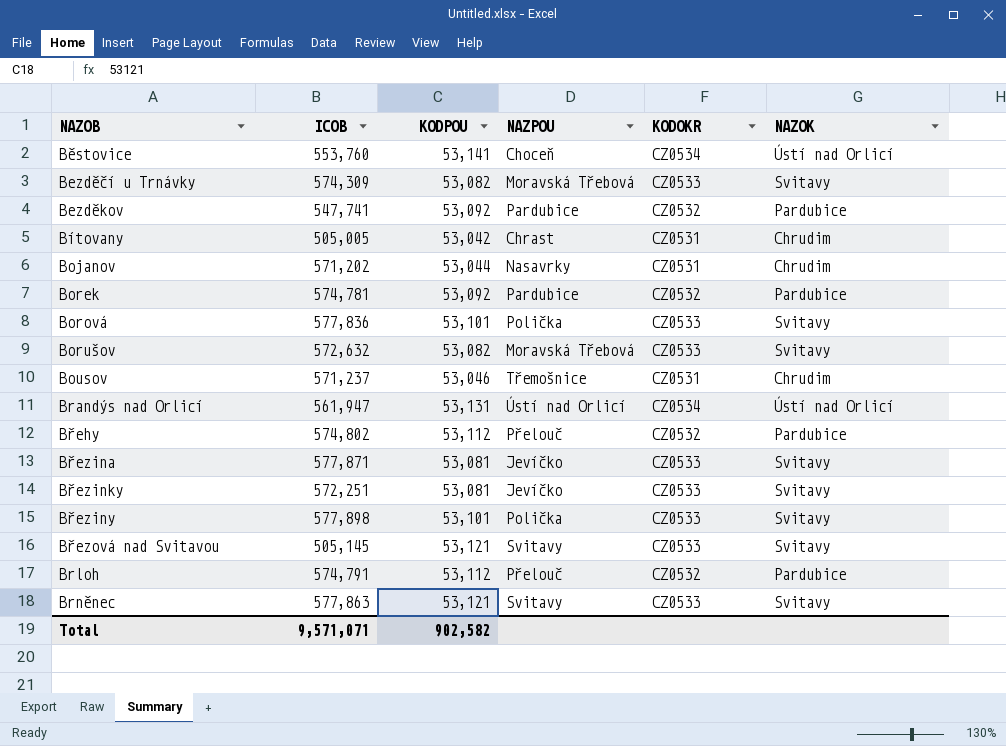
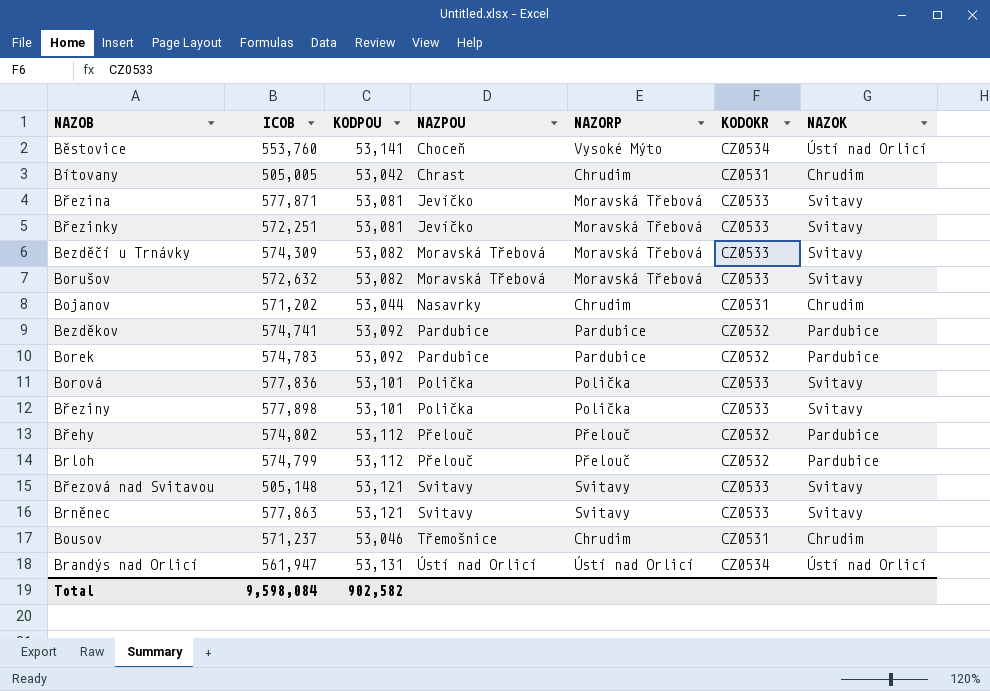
row order: NAZOB ascending -> NAZPOU ascending
column NAZORP | position: none -> 5
Bezděkov | ICOB: 547,741 -> 574,741
Borek | ICOB: 574,781 -> 574,783
Brloh | ICOB: 574,791 -> 574,799
Březová nad Svitavou | ICOB: 505,145 -> 505,148
Total | ICOB: 9,571,071 -> 9,598,084

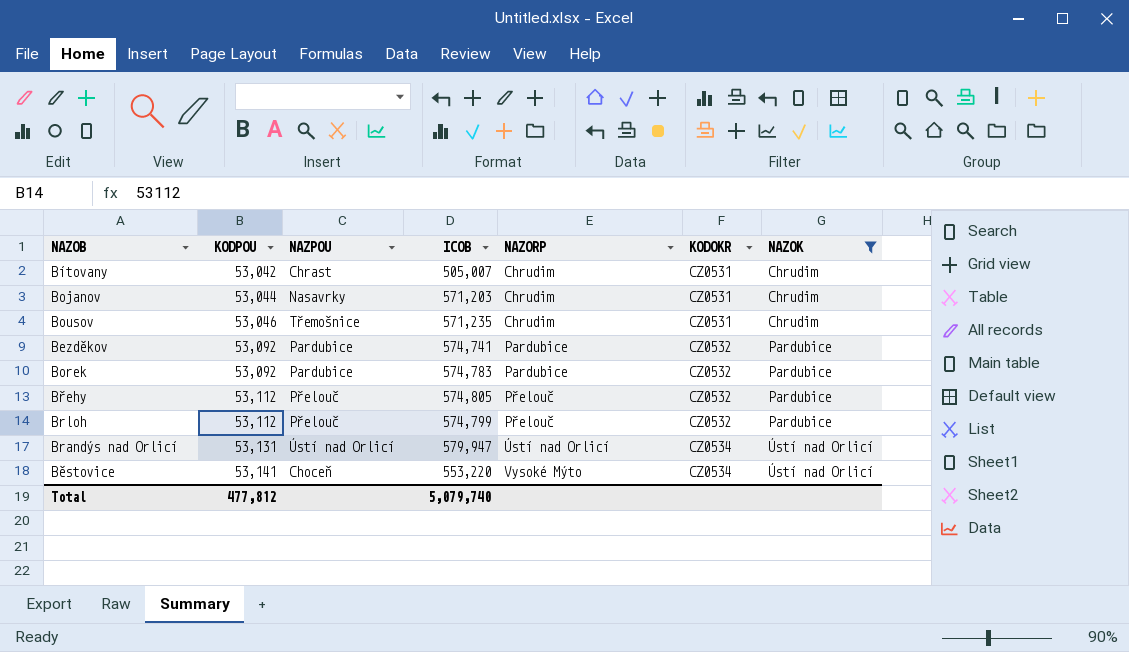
filter: none -> NAZOK != Svitavy
row order: NAZPOU ascending -> KODPOU ascending
column ICOB | position: 2 -> 4
Bítovany | ICOB: 505,005 -> 505,007
Bojanov | ICOB: 571,202 -> 571,203
Bousov | ICOB: 571,237 -> 571,235
Břehy | ICOB: 574,802 -> 574,805
Brandýs nad Orlicí | ICOB: 561,947 -> 579,947
Běstovice | ICOB: 553,760 -> 553,220
Total | KODPOU: 902,582 -> 477,812
Total | ICOB: 9,598,084 -> 5,079,740

